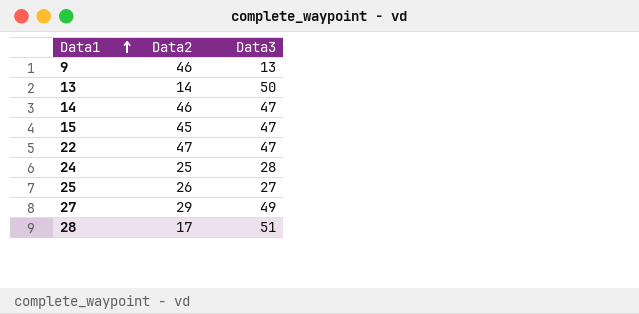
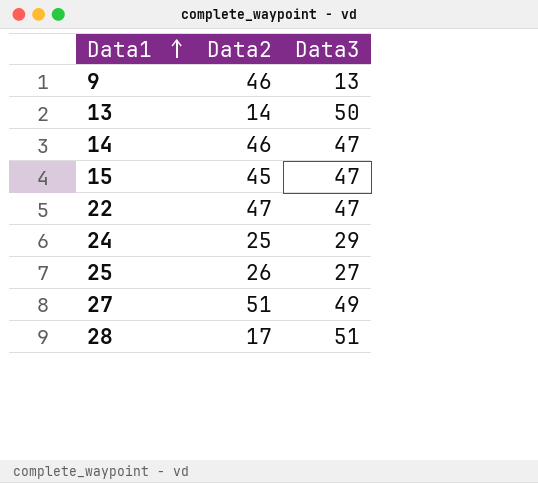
24 | Data3: 28 -> 29
27 | Data2: 29 -> 51

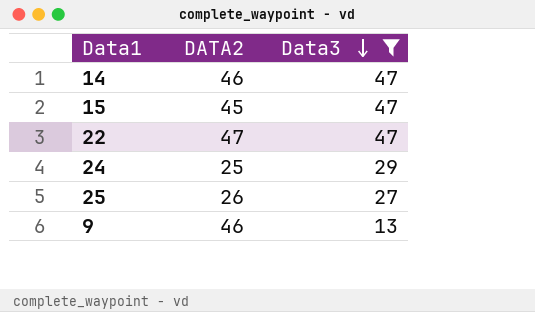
filter: none -> Data3 <= 47
row order: Data1 ascending -> Data3 descending
column name: Data2 -> DATA2

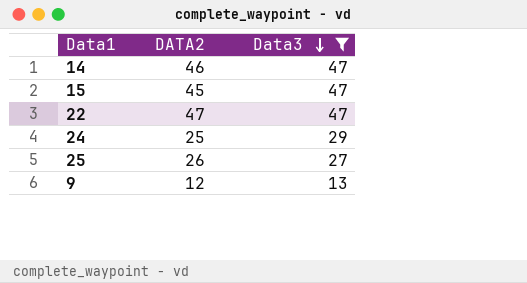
9 | DATA2: 46 -> 12

